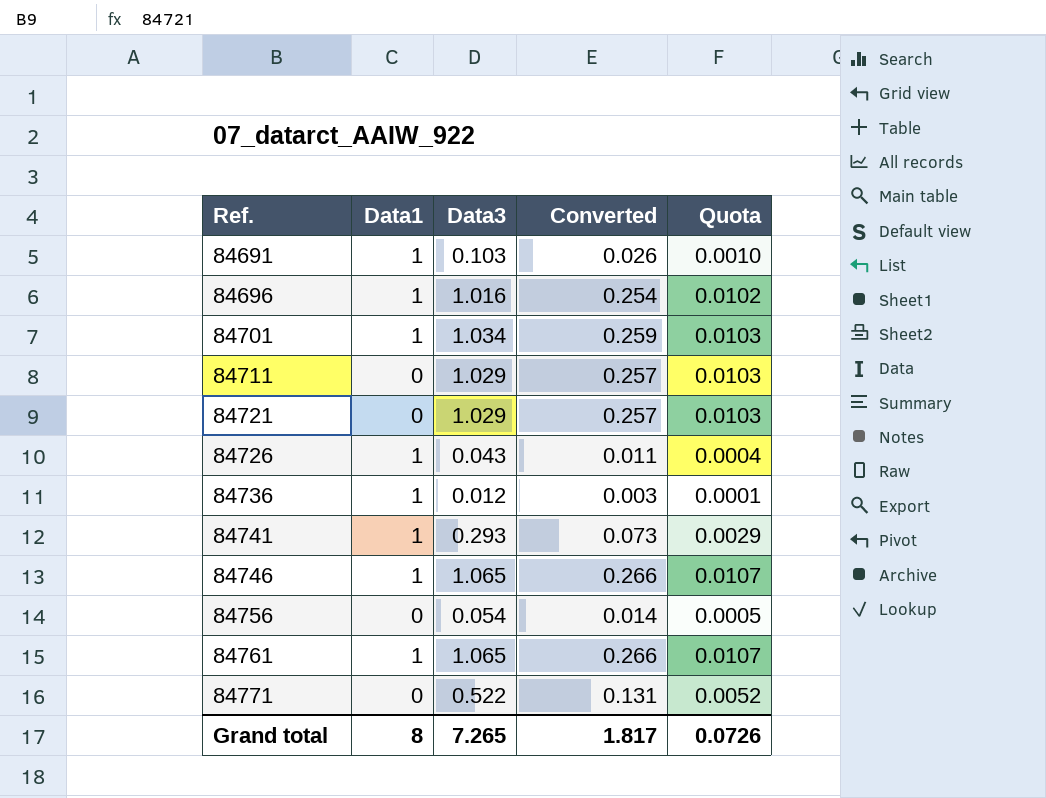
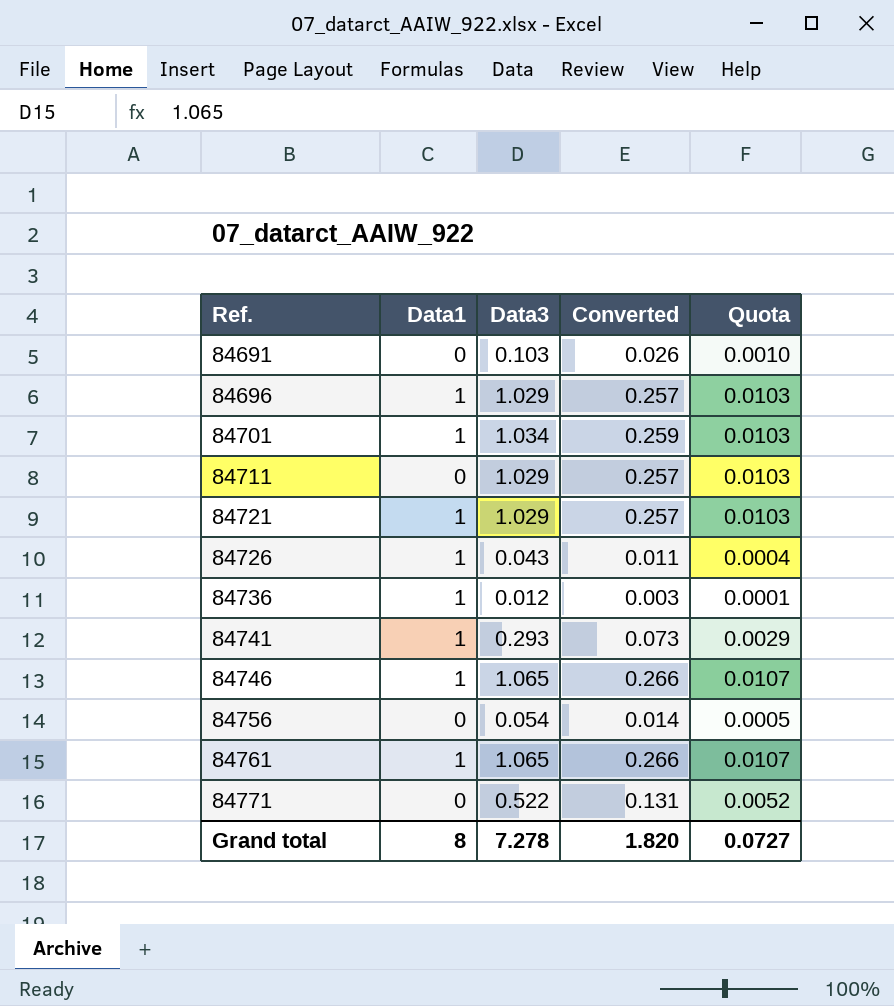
84691 | Data1: 1 -> 0
84696 | Data3: 1.016 -> 1.029
84696 | Converted: 0.254 -> 0.257
84696 | Quota: 0.0102 -> 0.0103
84721 | Data1: 0 -> 1
Grand total | Data3: 7.265 -> 7.278
Grand total | Converted: 1.817 -> 1.820
Grand total | Quota: 0.0726 -> 0.0727

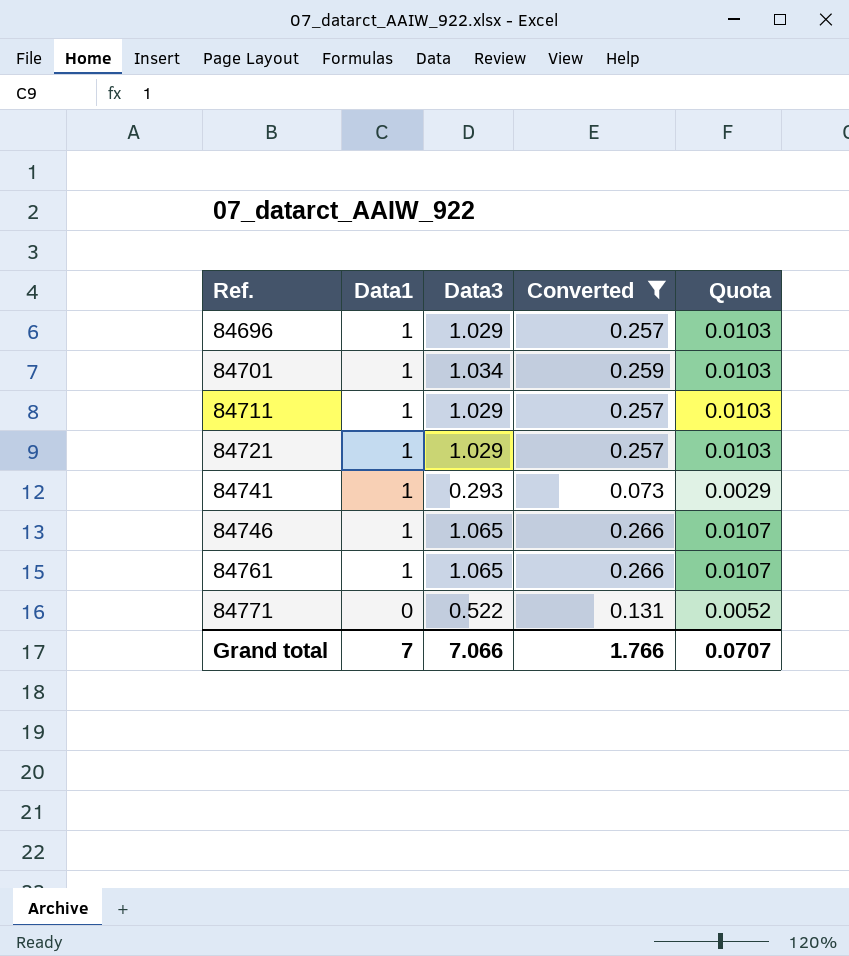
filter: none -> Converted >= 0.073
84711 | Data1: 0 -> 1
Grand total | Data1: 8 -> 7
Grand total | Data3: 7.278 -> 7.066
Grand total | Converted: 1.820 -> 1.766
Grand total | Quota: 0.0727 -> 0.0707

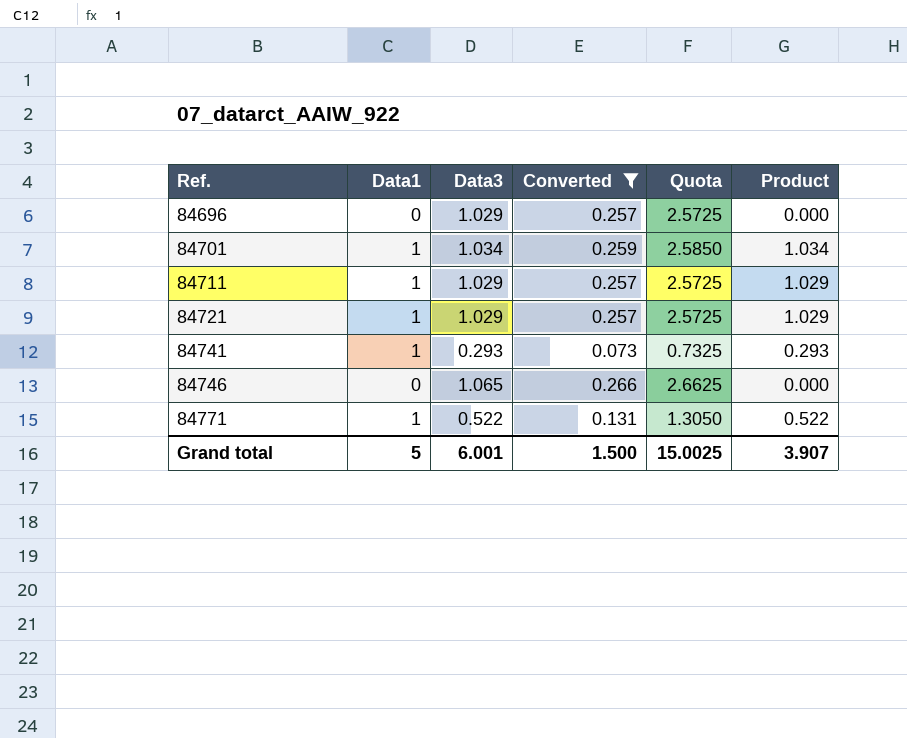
column Quota | formula: [Data3] * 0.01 -> [Data3] * 2.5
column Product | formula: none -> [Data1] * [Data3]
row 84761: 1 | 1.065 | 0.266 | 0.0107 -> none
84696 | Data1: 1 -> 0
84746 | Data1: 1 -> 0
84771 | Data1: 0 -> 1
Grand total | Data1: 7 -> 5
Grand total | Data3: 7.066 -> 6.001
Grand total | Converted: 1.766 -> 1.500
Grand total | Quota: 0.0707 -> 15.0025

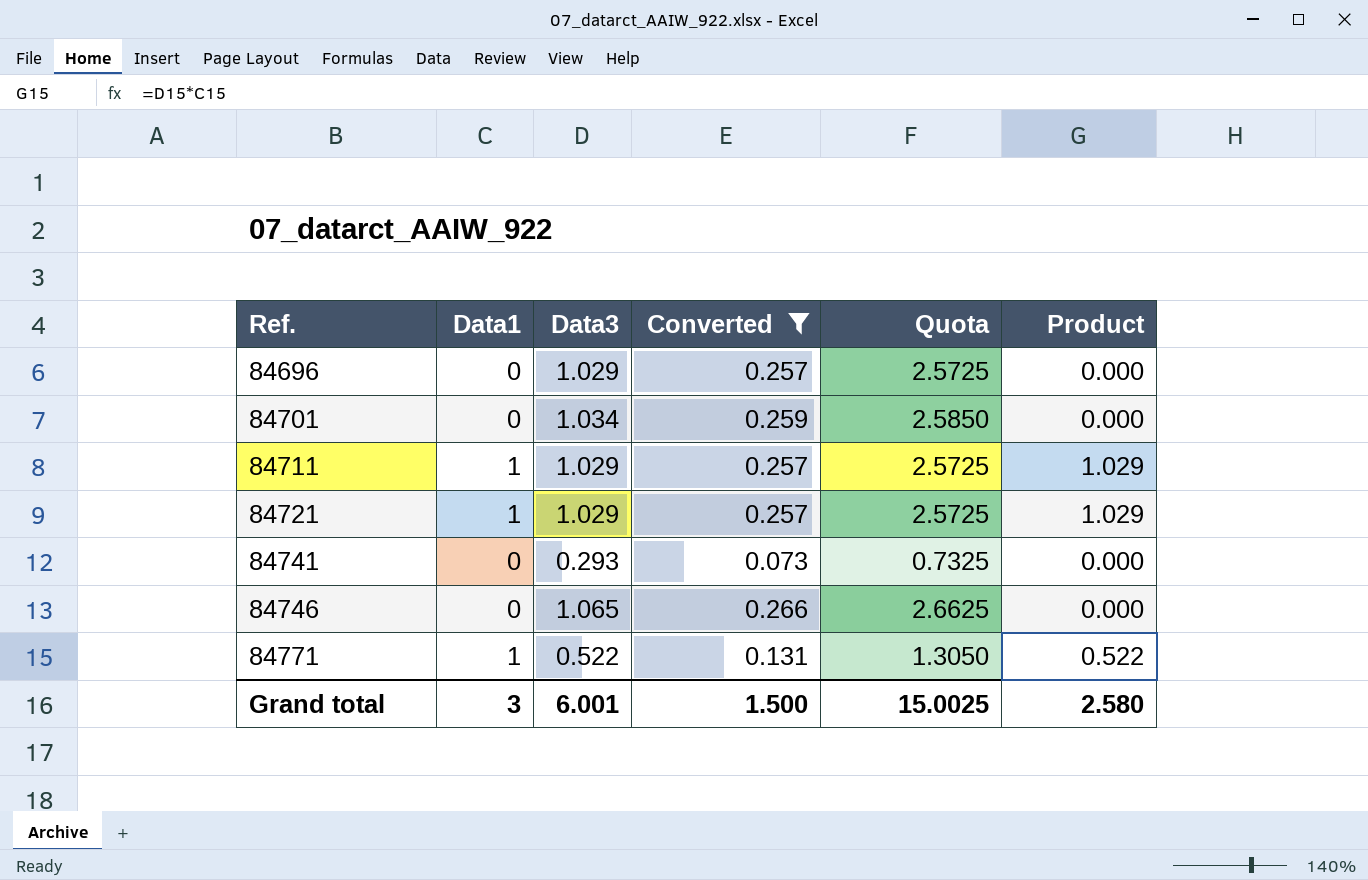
84701 | Data1: 1 -> 0
84701 | Product: 1.034 -> 0.000
84741 | Data1: 1 -> 0
84741 | Product: 0.293 -> 0.000
Grand total | Data1: 5 -> 3
Grand total | Product: 3.907 -> 2.580

